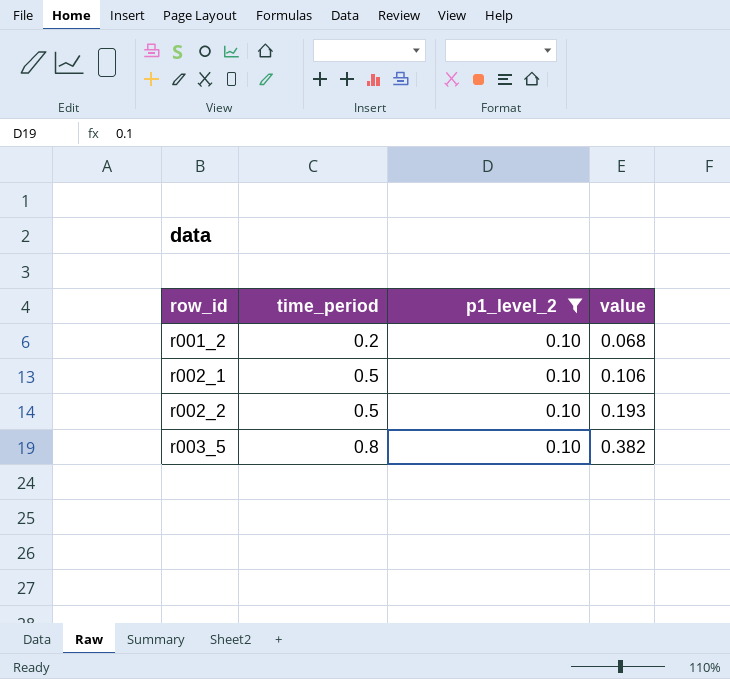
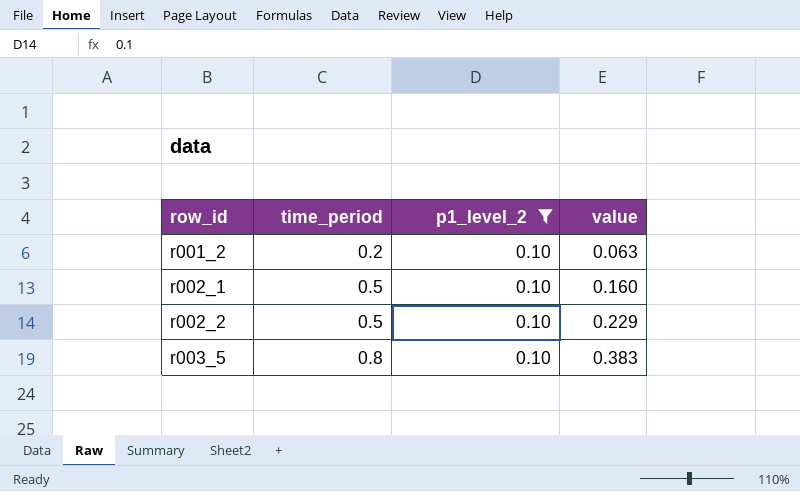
r001_2 | value: 0.068 -> 0.063
r002_1 | value: 0.106 -> 0.160
r002_2 | value: 0.193 -> 0.229
r003_5 | value: 0.382 -> 0.383

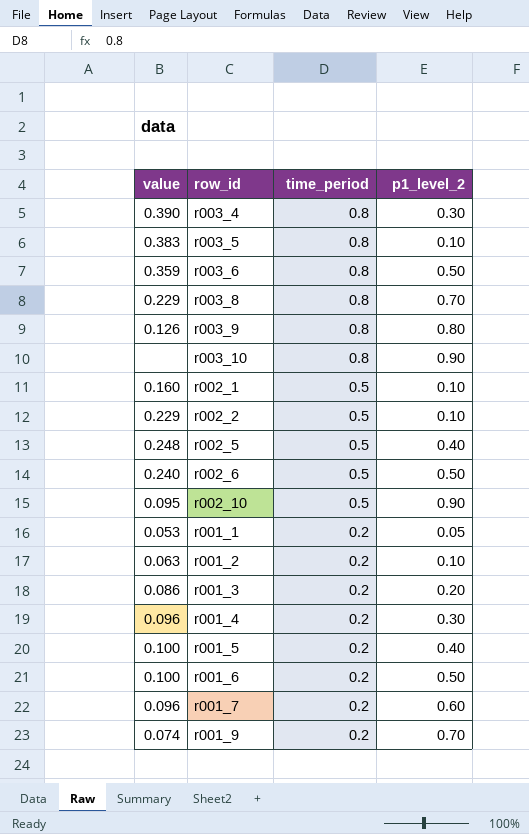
filter: p1_level_2 = 0.10 -> none
row order: row_id ascending -> time_period descending
column value | position: 4 -> 1

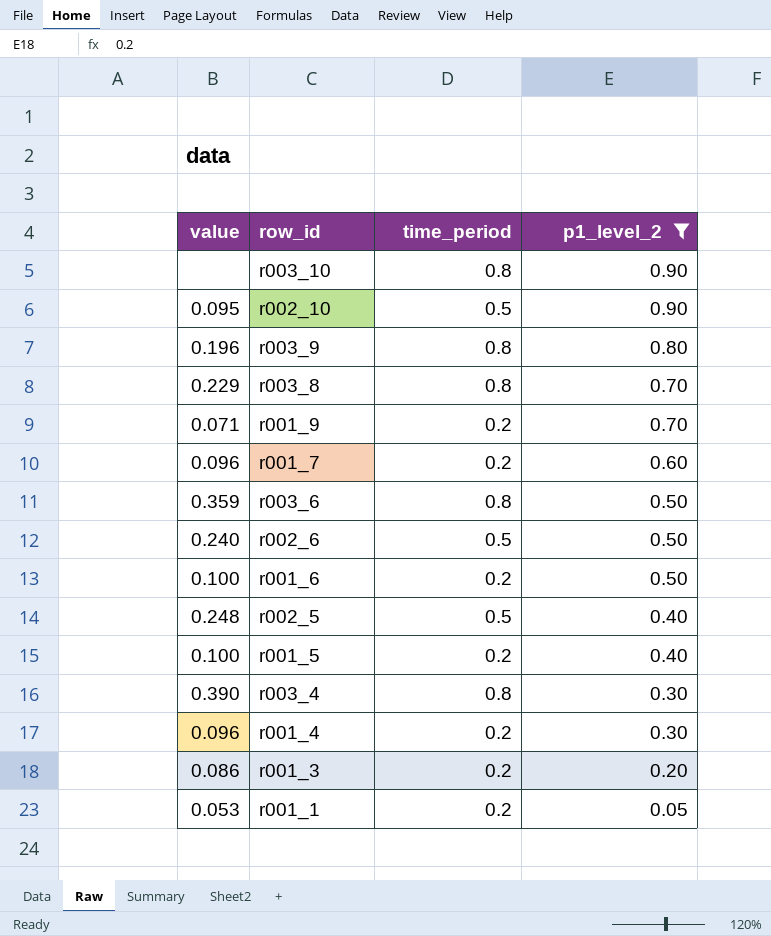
filter: none -> p1_level_2 != 0.10
row order: time_period descending -> p1_level_2 descending
r003_9 | value: 0.126 -> 0.196
r001_9 | value: 0.074 -> 0.071

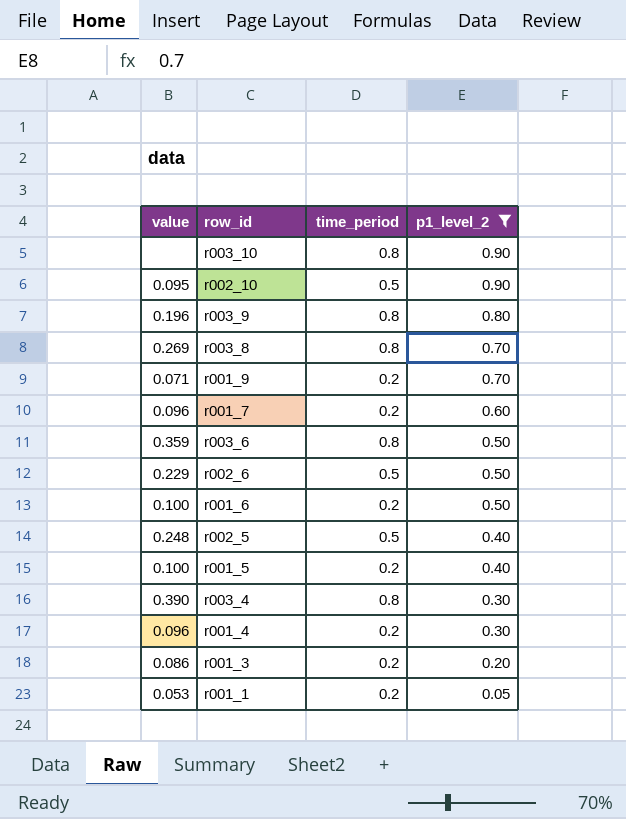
r003_8 | value: 0.229 -> 0.269
r002_6 | value: 0.240 -> 0.229

